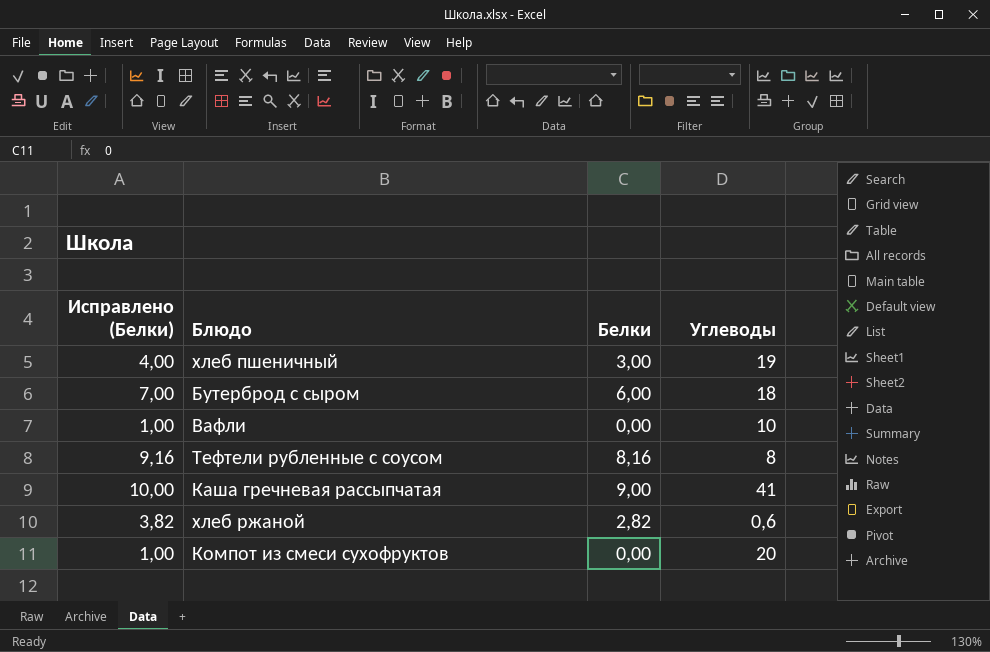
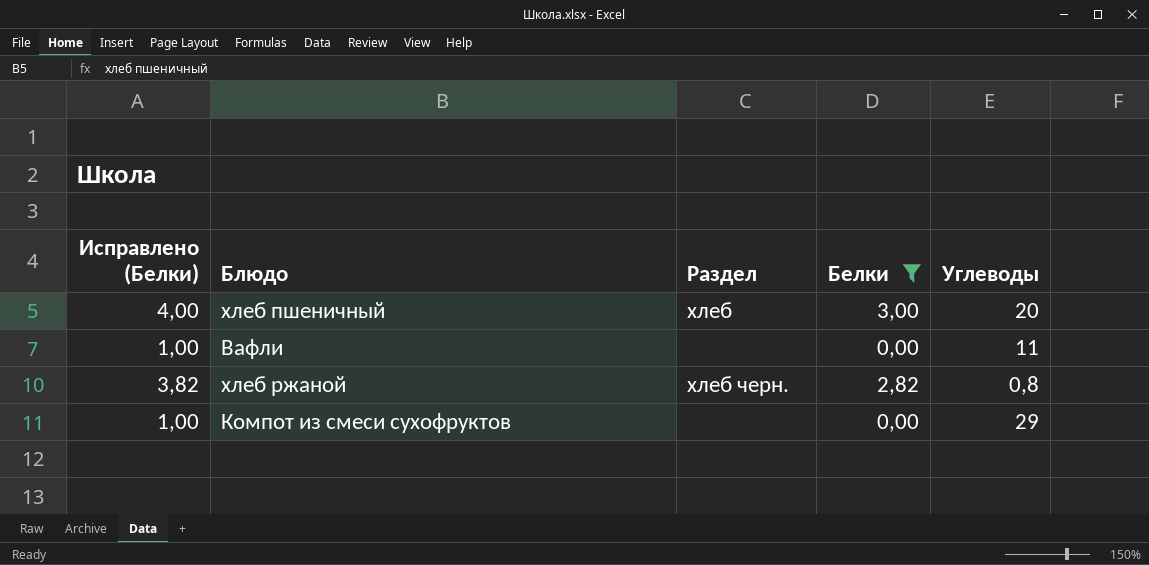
filter: none -> Белки <= 3,00
column Раздел | position: none -> 3
хлеб пшеничный | Углеводы: 19 -> 20
Вафли | Углеводы: 10 -> 11
хлеб ржаной | Углеводы: 0,6 -> 0,8
Компот из смеси сухофруктов | Углеводы: 20 -> 29

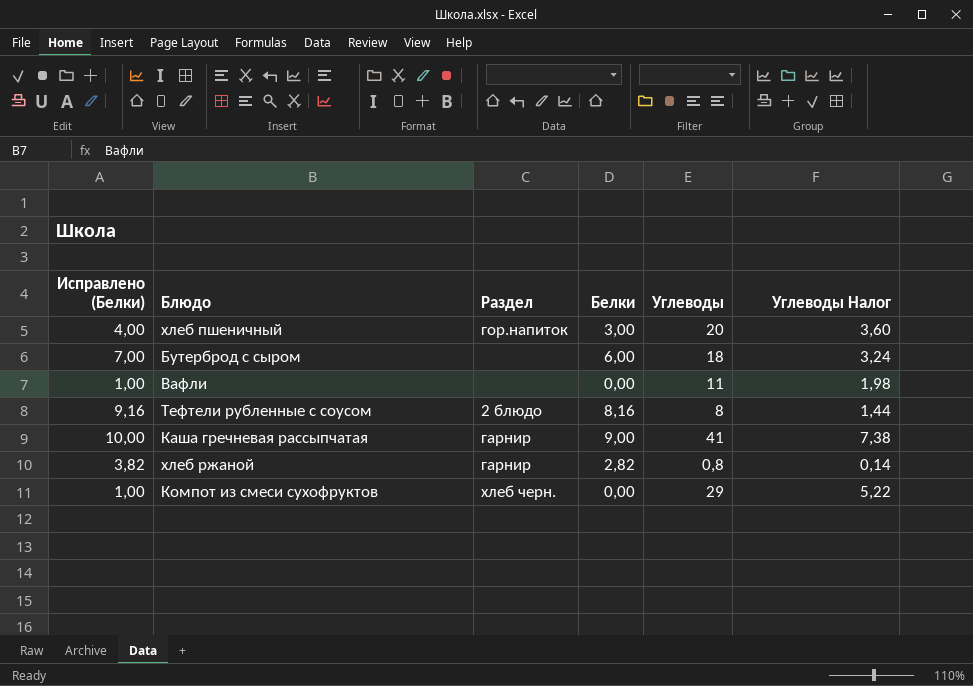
filter: Белки <= 3,00 -> none
column Углеводы Налог | formula: none -> [Углеводы] * 0,18
хлеб пшеничный | Раздел: хлеб -> гор.напиток
хлеб ржаной | Раздел: хлеб черн. -> гарнир
Компот из смеси сухофруктов | Раздел: none -> хлеб черн.

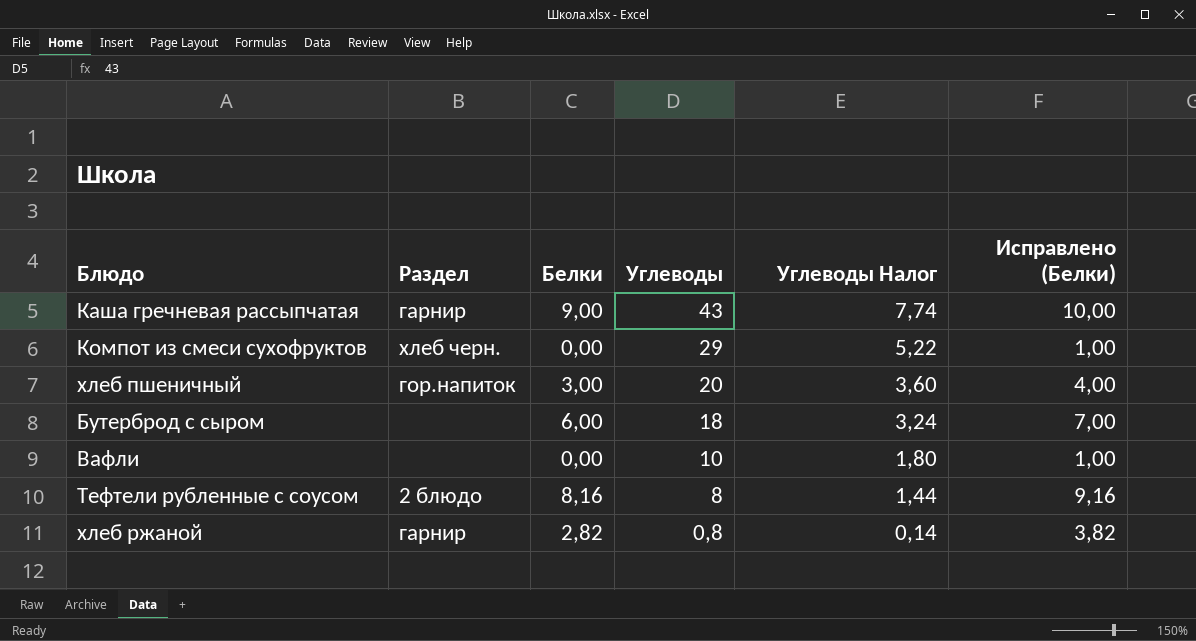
row order: none -> Углеводы descending
column Исправлено (Белки) | position: 1 -> 6
Каша гречневая рассыпчатая | Углеводы: 41 -> 43
Каша гречневая рассыпчатая | Углеводы Налог: 7,38 -> 7,74
Вафли | Углеводы: 11 -> 10
Вафли | Углеводы Налог: 1,98 -> 1,80

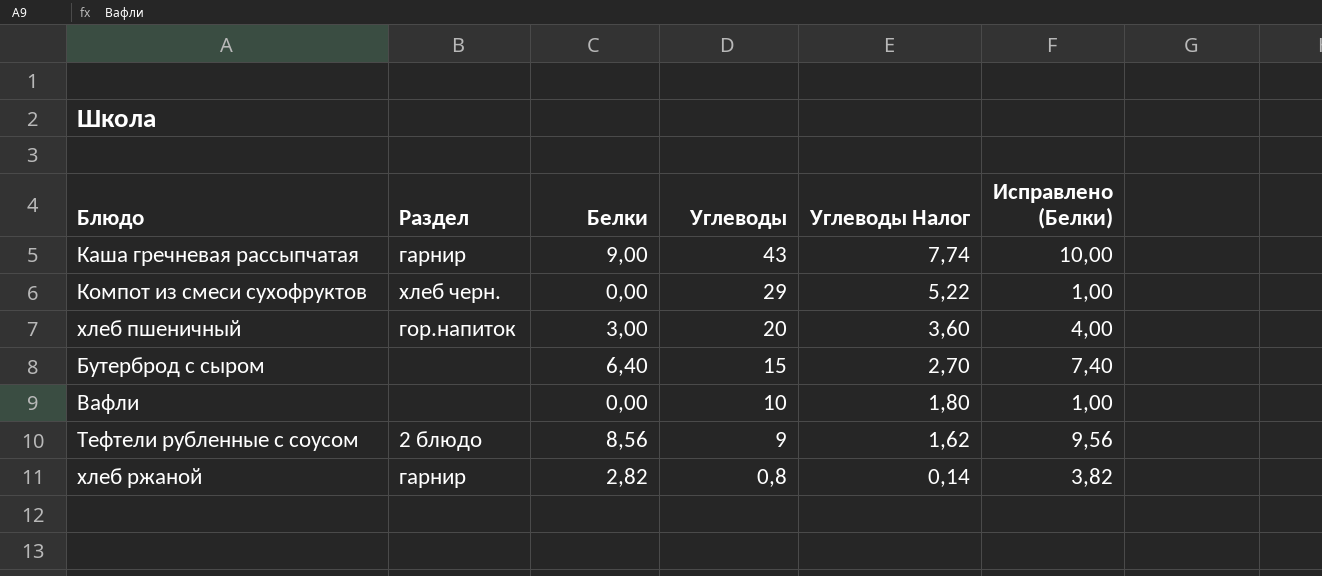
Бутерброд с сыром | Белки: 6,00 -> 6,40
Бутерброд с сыром | Углеводы: 18 -> 15
Бутерброд с сыром | Углеводы Налог: 3,24 -> 2,70
Бутерброд с сыром | Исправлено (Белки): 7,00 -> 7,40
Тефтели рубленные с соусом | Белки: 8,16 -> 8,56
Тефтели рубленные с соусом | Углеводы: 8 -> 9
Тефтели рубленные с соусом | Углеводы Налог: 1,44 -> 1,62
Тефтели рубленные с соусом | Исправлено (Белки): 9,16 -> 9,56

